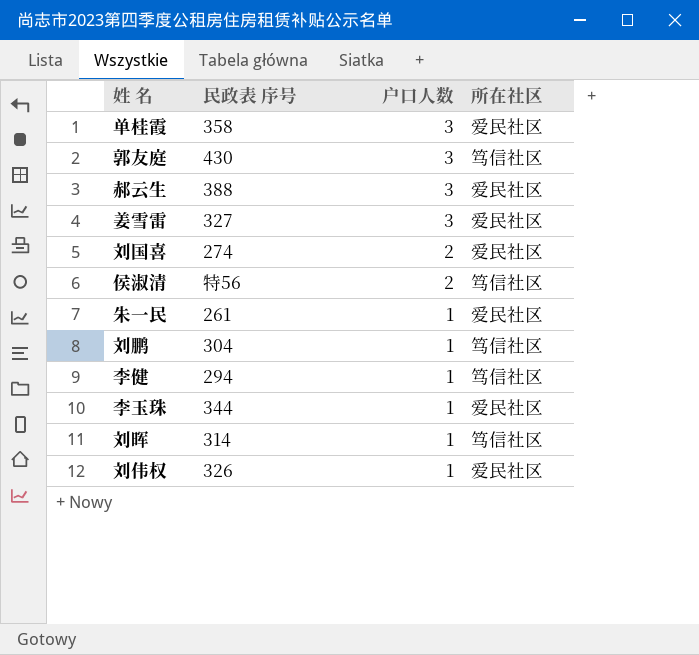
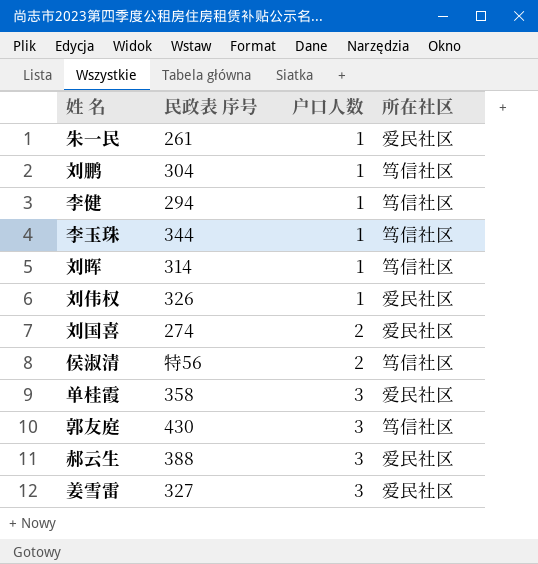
row order: 户口人数 descending -> 户口人数 ascending
李玉珠 | 所在社区: 爱民社区 -> 笃信社区

